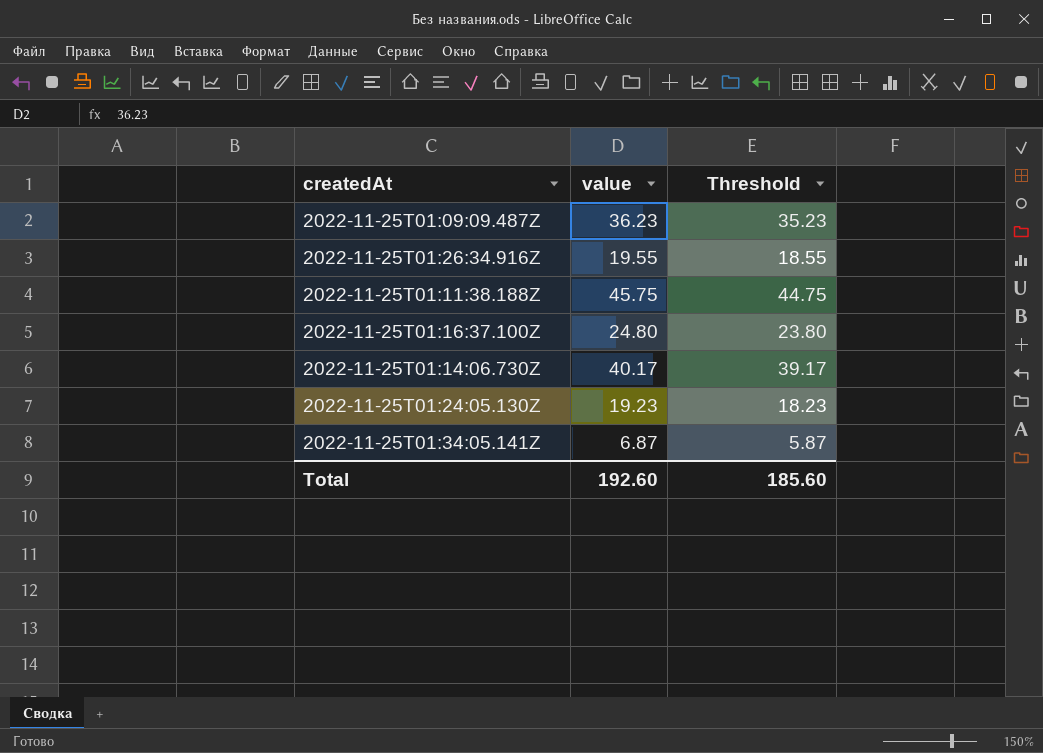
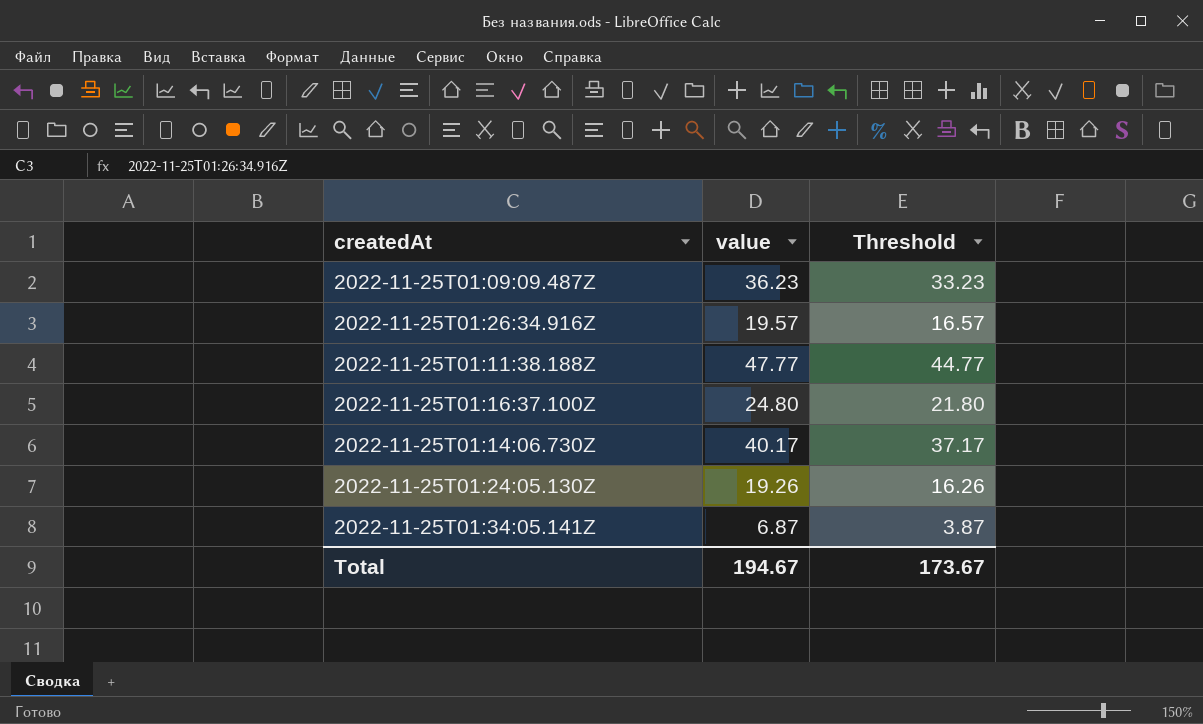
column Threshold | formula: [value] - 1 -> [value] - 3
2022-11-25T01:26:34.916Z | value: 19.55 -> 19.57
2022-11-25T01:11:38.188Z | value: 45.75 -> 47.77
2022-11-25T01:24:05.130Z | value: 19.23 -> 19.26
Total | value: 192.60 -> 194.67
Total | Threshold: 185.60 -> 173.67

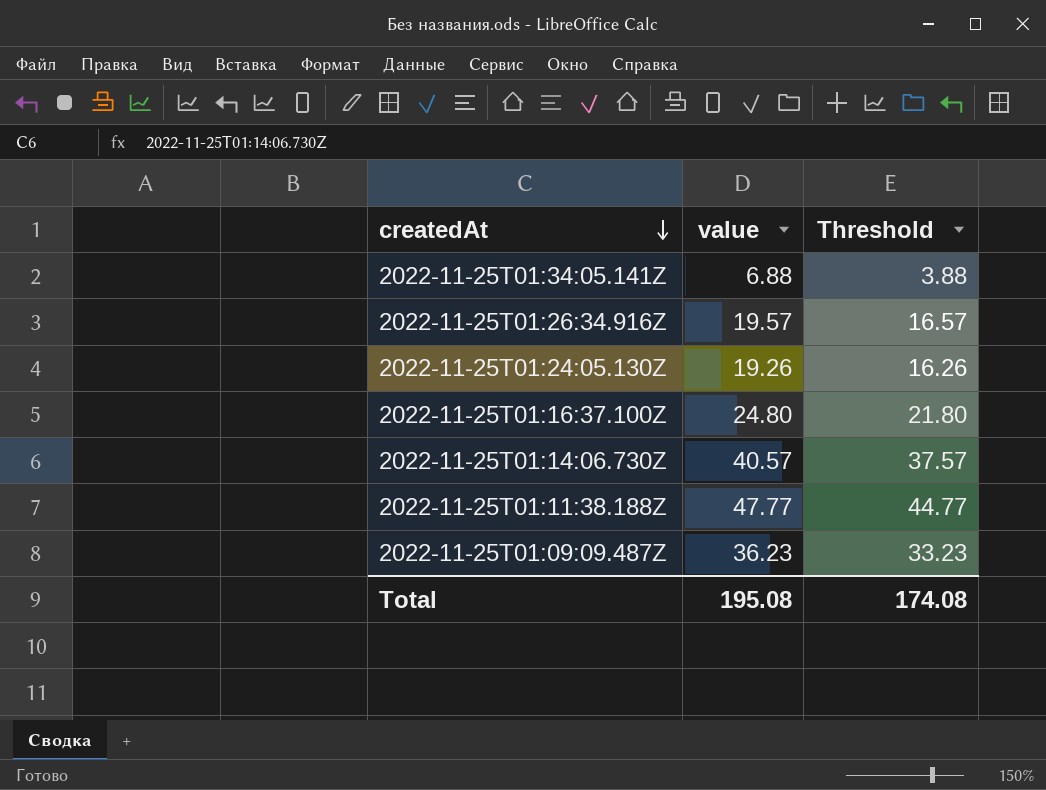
row order: none -> createdAt descending
2022-11-25T01:34:05.141Z | value: 6.87 -> 6.88
2022-11-25T01:34:05.141Z | Threshold: 3.87 -> 3.88
2022-11-25T01:14:06.730Z | value: 40.17 -> 40.57
2022-11-25T01:14:06.730Z | Threshold: 37.17 -> 37.57
Total | value: 194.67 -> 195.08
Total | Threshold: 173.67 -> 174.08

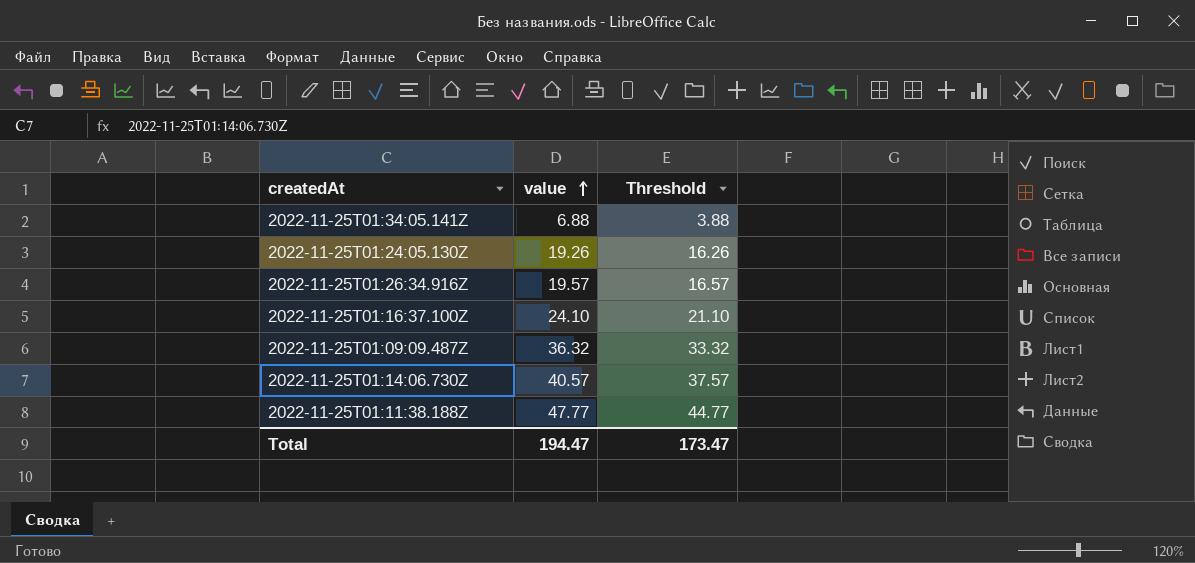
row order: createdAt descending -> value ascending
2022-11-25T01:16:37.100Z | value: 24.80 -> 24.10
2022-11-25T01:16:37.100Z | Threshold: 21.80 -> 21.10
2022-11-25T01:09:09.487Z | value: 36.23 -> 36.32
2022-11-25T01:09:09.487Z | Threshold: 33.23 -> 33.32
Total | value: 195.08 -> 194.47
Total | Threshold: 174.08 -> 173.47

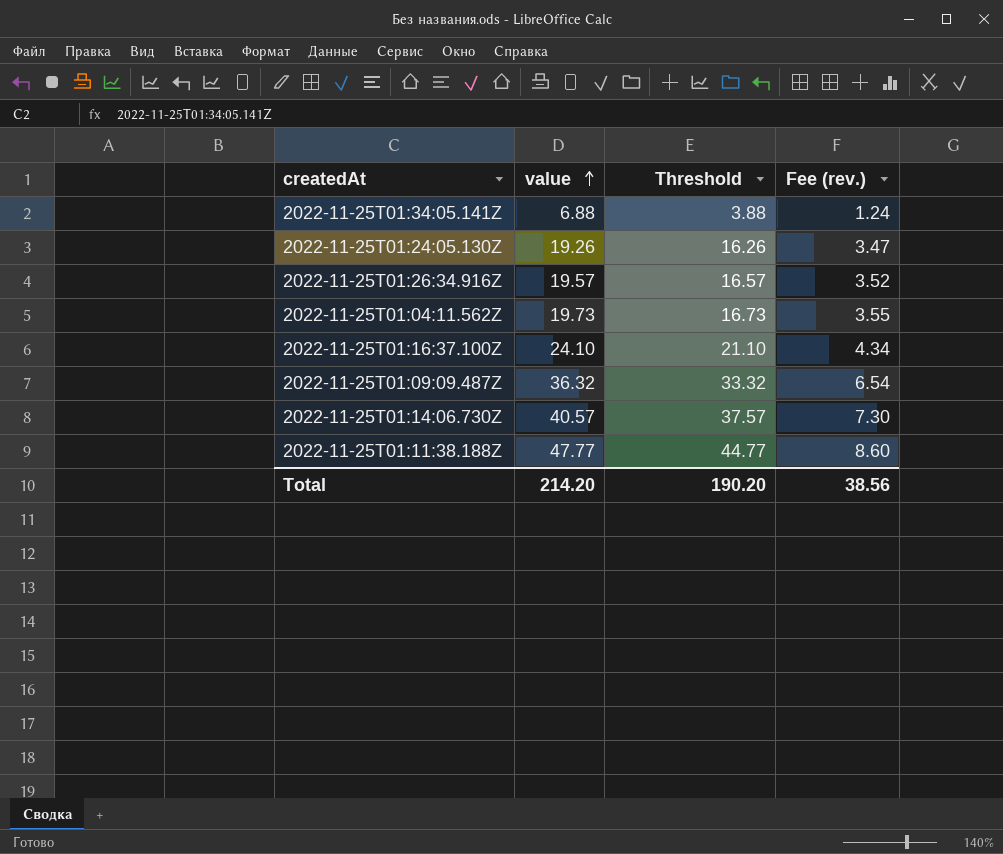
column Fee (rev.) | formula: none -> [value] * 0.18
row 2022-11-25T01:04:11.562Z: none -> 19.73 | 16.73 | 3.55
Total | value: 194.47 -> 214.20
Total | Threshold: 173.47 -> 190.20

